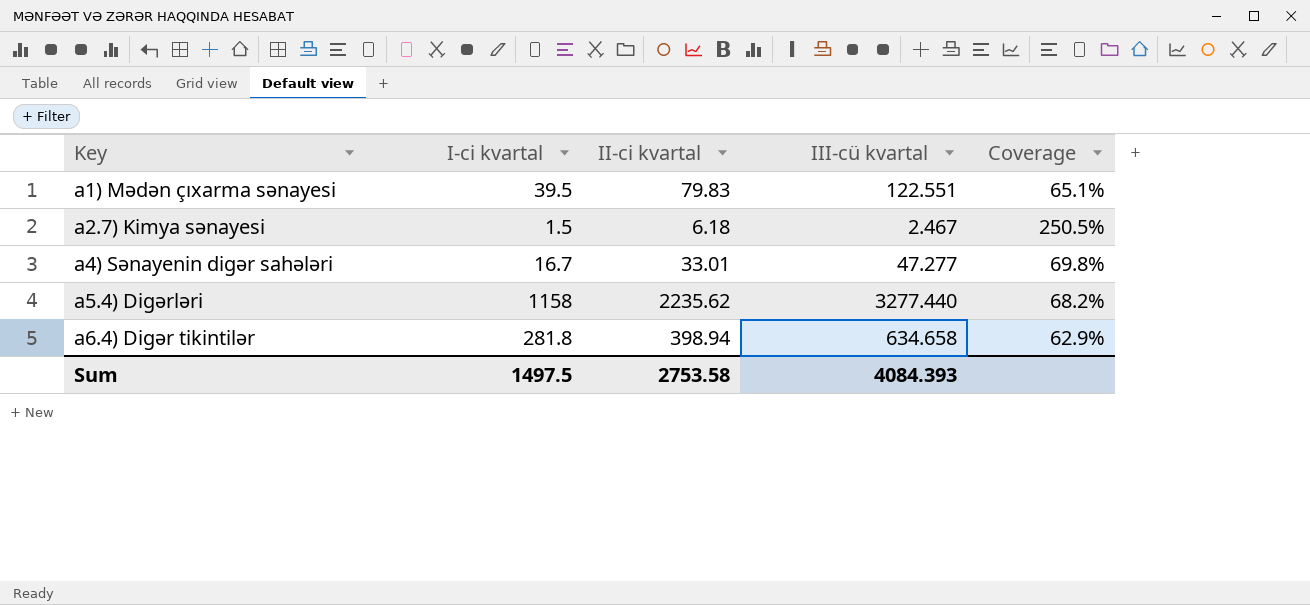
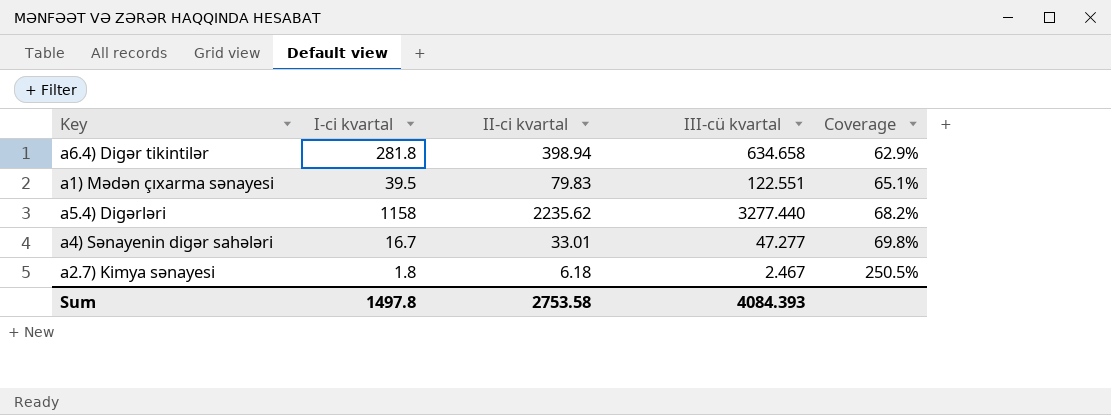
row order: Key ascending -> Coverage ascending
a2.7) Kimya sənayesi | I-ci kvartal: 1.5 -> 1.8
Sum | I-ci kvartal: 1497.5 -> 1497.8

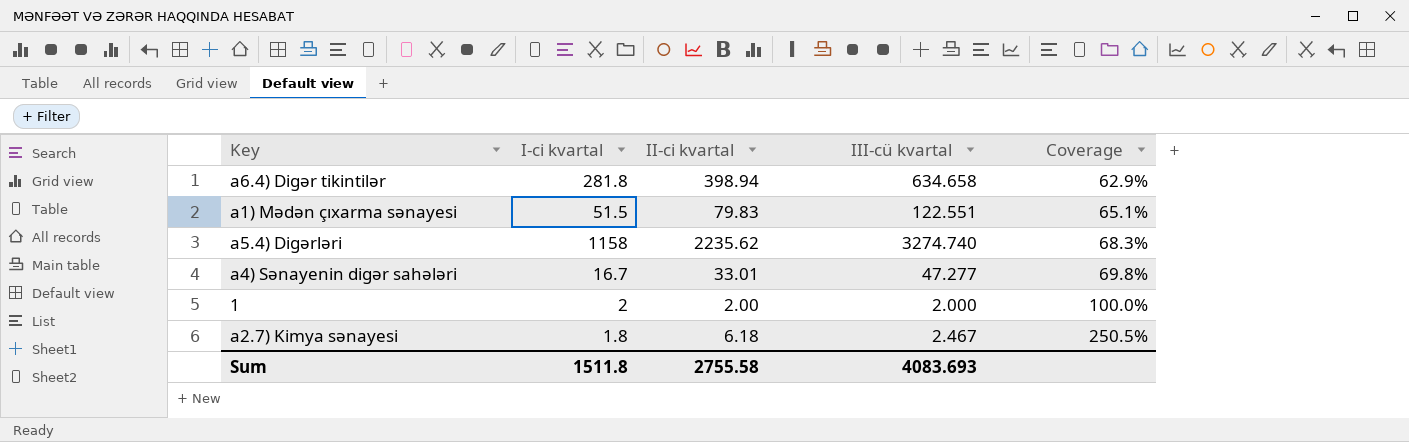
a1) Mədən çıxarma sənayesi | I-ci kvartal: 39.5 -> 51.5
a5.4) Digərləri | III-cü kvartal: 3277.440 -> 3274.740
a5.4) Digərləri | Coverage: 68.2% -> 68.3%
row 1: none -> 2 | 2.00 | 2.000 | 100.0%
Sum | I-ci kvartal: 1497.8 -> 1511.8
Sum | II-ci kvartal: 2753.58 -> 2755.58
Sum | III-cü kvartal: 4084.393 -> 4083.693

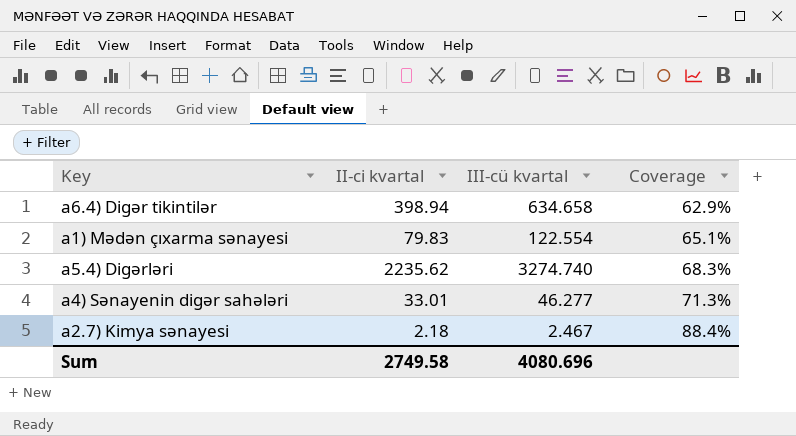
column I-ci kvartal | position: 2 -> none
row 1: 2 | 2.00 | 2.000 | 100.0% -> none
a1) Mədən çıxarma sənayesi | III-cü kvartal: 122.551 -> 122.554
a4) Sənayenin digər sahələri | III-cü kvartal: 47.277 -> 46.277
a4) Sənayenin digər sahələri | Coverage: 69.8% -> 71.3%
a2.7) Kimya sənayesi | II-ci kvartal: 6.18 -> 2.18
a2.7) Kimya sənayesi | Coverage: 250.5% -> 88.4%
Sum | II-ci kvartal: 2755.58 -> 2749.58
Sum | III-cü kvartal: 4083.693 -> 4080.696

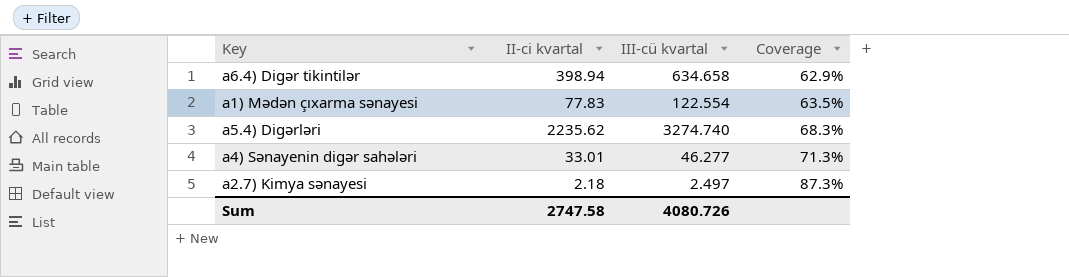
a1) Mədən çıxarma sənayesi | II-ci kvartal: 79.83 -> 77.83
a1) Mədən çıxarma sənayesi | Coverage: 65.1% -> 63.5%
a2.7) Kimya sənayesi | III-cü kvartal: 2.467 -> 2.497
a2.7) Kimya sənayesi | Coverage: 88.4% -> 87.3%
Sum | II-ci kvartal: 2749.58 -> 2747.58
Sum | III-cü kvartal: 4080.696 -> 4080.726

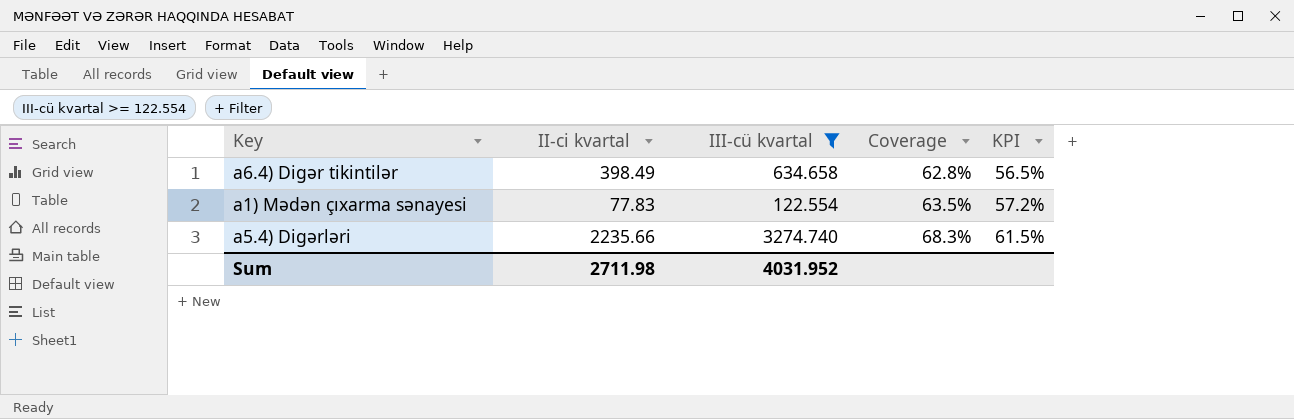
filter: none -> III-cü kvartal >= 122.554
column KPI | formula: none -> [Coverage] * 0.9
a6.4) Digər tikintilər | II-ci kvartal: 398.94 -> 398.49
a6.4) Digər tikintilər | Coverage: 62.9% -> 62.8%
a5.4) Digərləri | II-ci kvartal: 2235.62 -> 2235.66
Sum | II-ci kvartal: 2747.58 -> 2711.98
Sum | III-cü kvartal: 4080.726 -> 4031.952

